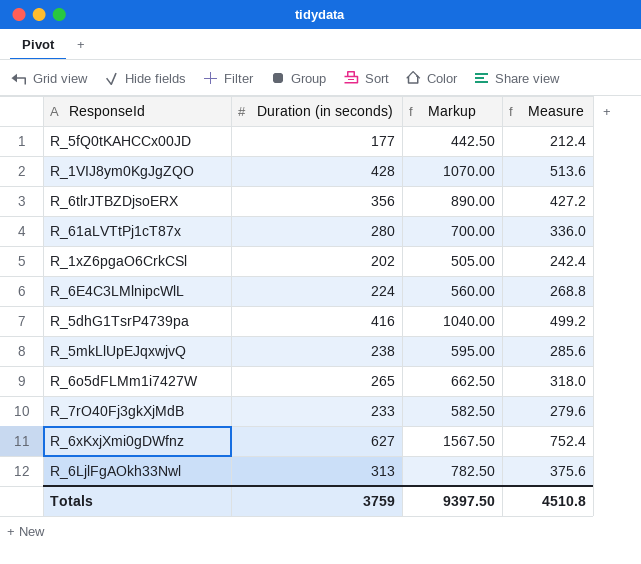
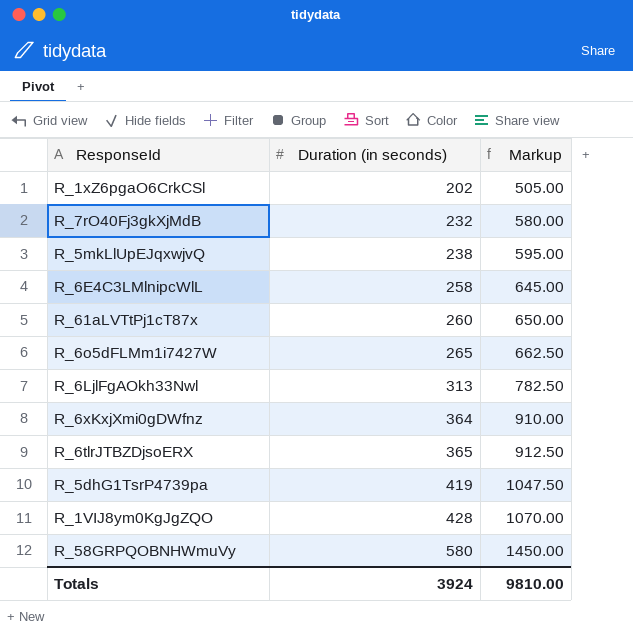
row order: none -> Duration (in seconds) ascending
column Measure | formula: [Duration (in seconds)] * 1.2 -> none
row R_5fQ0tKAHCCx00JD: 177 | 442.50 | 212.4 -> none
R_7rO40Fj3gkXjMdB | Duration (in seconds): 233 -> 232
R_7rO40Fj3gkXjMdB | Markup: 582.50 -> 580.00
R_6E4C3LMlnipcWlL | Duration (in seconds): 224 -> 258
R_6E4C3LMlnipcWlL | Markup: 560.00 -> 645.00
R_61aLVTtPj1cT87x | Duration (in seconds): 280 -> 260
R_61aLVTtPj1cT87x | Markup: 700.00 -> 650.00
R_6xKxjXmi0gDWfnz | Duration (in seconds): 627 -> 364
R_6xKxjXmi0gDWfnz | Markup: 1567.50 -> 910.00
R_6tlrJTBZDjsoERX | Duration (in seconds): 356 -> 365
R_6tlrJTBZDjsoERX | Markup: 890.00 -> 912.50
R_5dhG1TsrP4739pa | Duration (in seconds): 416 -> 419
R_5dhG1TsrP4739pa | Markup: 1040.00 -> 1047.50
row R_58GRPQOBNHWmuVy: none -> 580 | 1450.00
Totals | Duration (in seconds): 3759 -> 3924
Totals | Markup: 9397.50 -> 9810.00

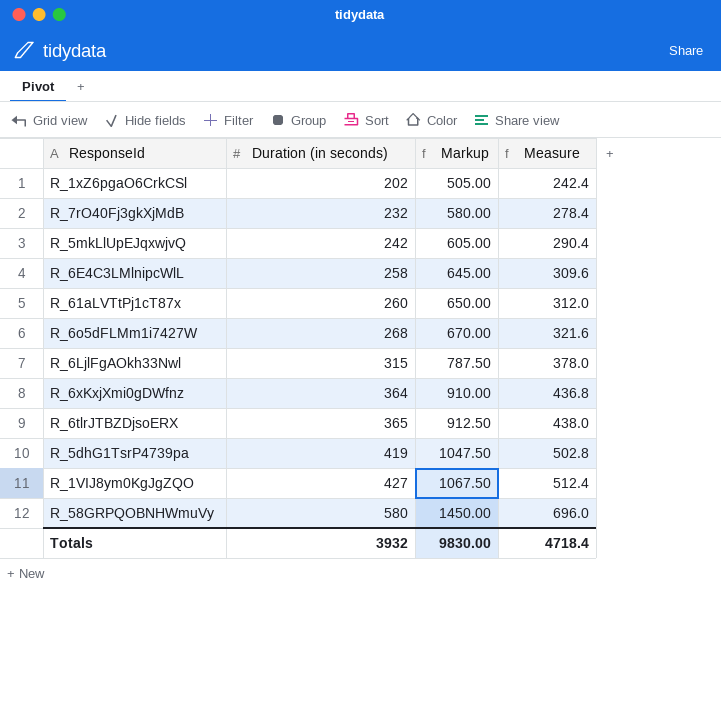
column Measure | formula: none -> [Duration (in seconds)] * 1.2
R_5mkLlUpEJqxwjvQ | Duration (in seconds): 238 -> 242
R_5mkLlUpEJqxwjvQ | Markup: 595.00 -> 605.00
R_6o5dFLMm1i7427W | Duration (in seconds): 265 -> 268
R_6o5dFLMm1i7427W | Markup: 662.50 -> 670.00
R_6LjlFgAOkh33Nwl | Duration (in seconds): 313 -> 315
R_6LjlFgAOkh33Nwl | Markup: 782.50 -> 787.50
R_1VIJ8ym0KgJgZQO | Duration (in seconds): 428 -> 427
R_1VIJ8ym0KgJgZQO | Markup: 1070.00 -> 1067.50
Totals | Duration (in seconds): 3924 -> 3932
Totals | Markup: 9810.00 -> 9830.00

